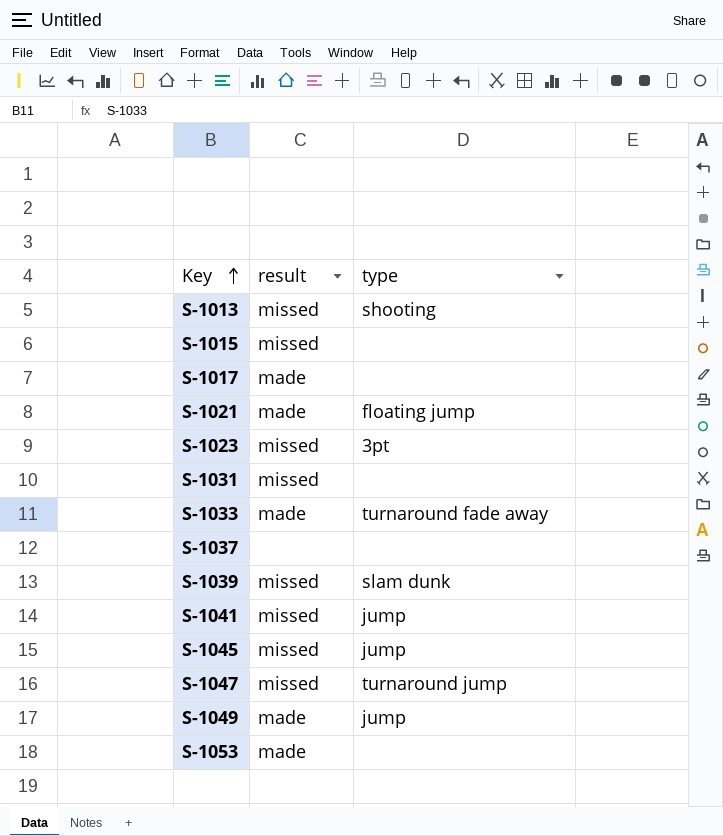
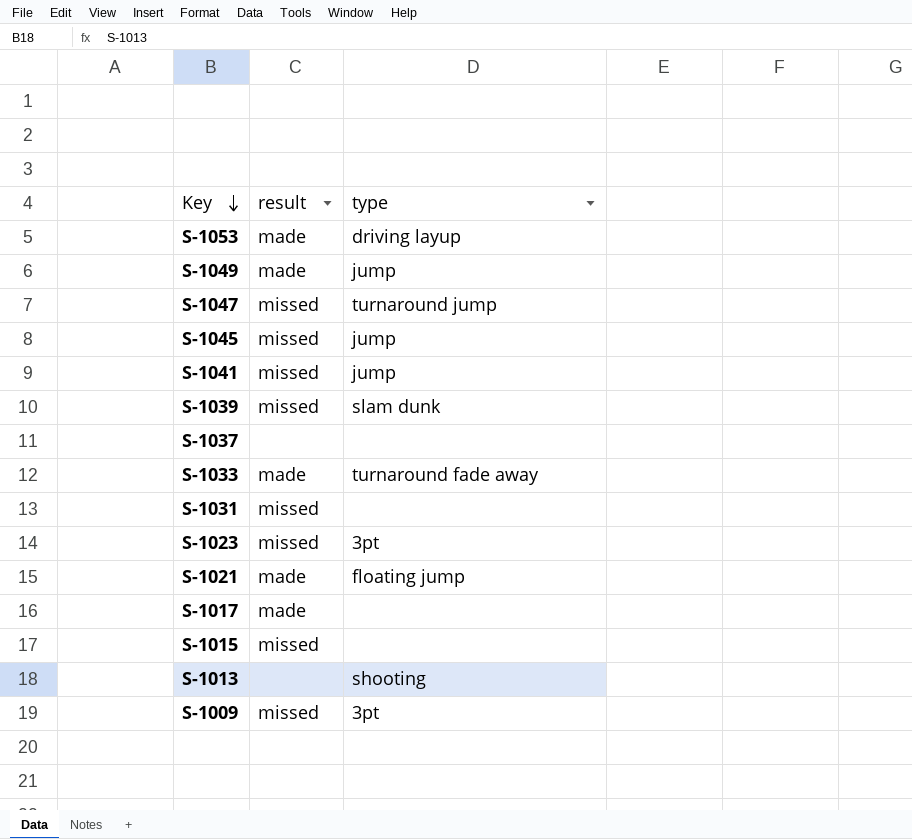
row order: Key ascending -> Key descending
S-1053 | type: none -> driving layup
S-1013 | result: missed -> none
row S-1009: none -> missed | 3pt

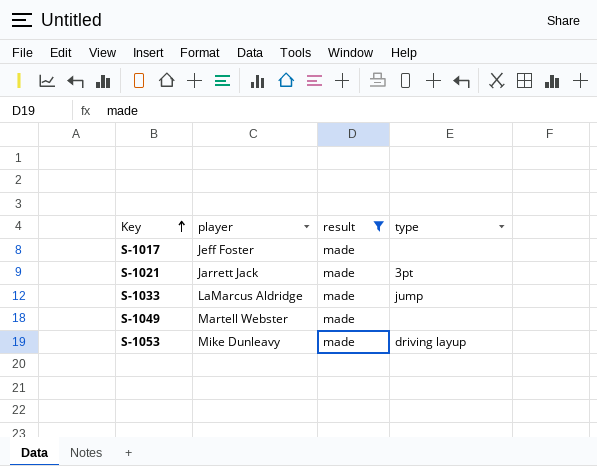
filter: none -> result = made
row order: Key descending -> Key ascending
column player | position: none -> 2
S-1021 | type: floating jump -> 3pt
S-1033 | type: turnaround fade away -> jump
S-1049 | type: jump -> none

